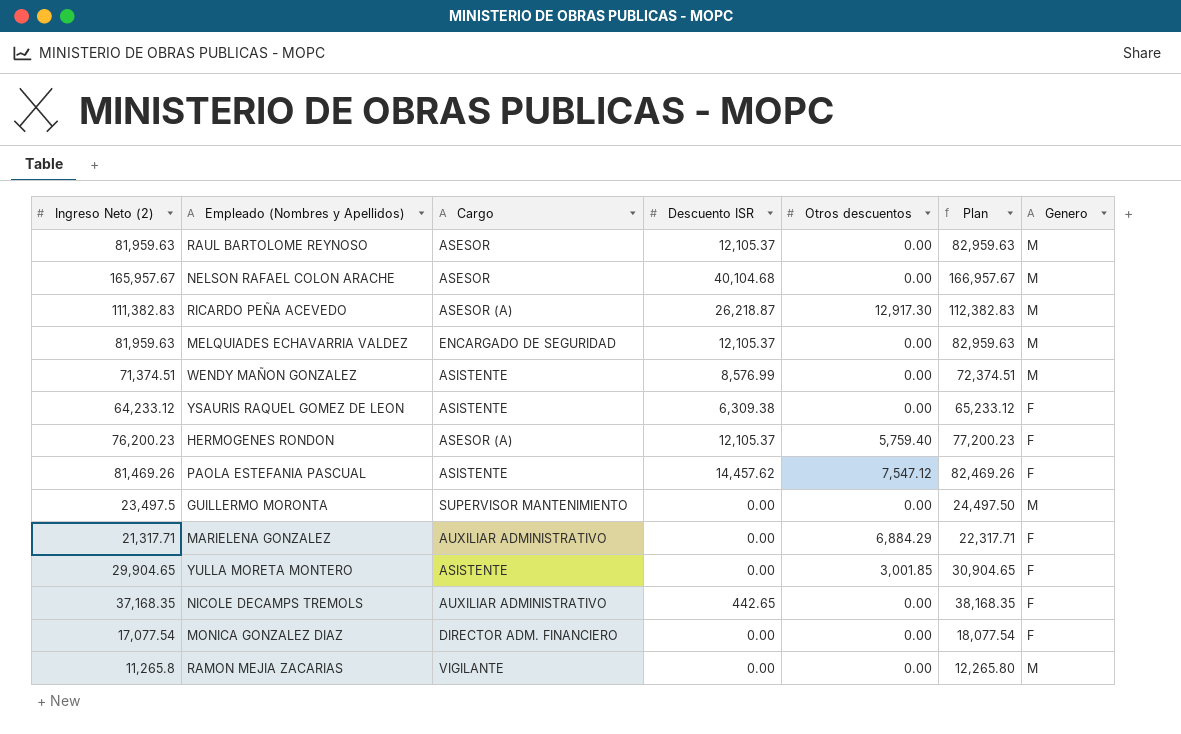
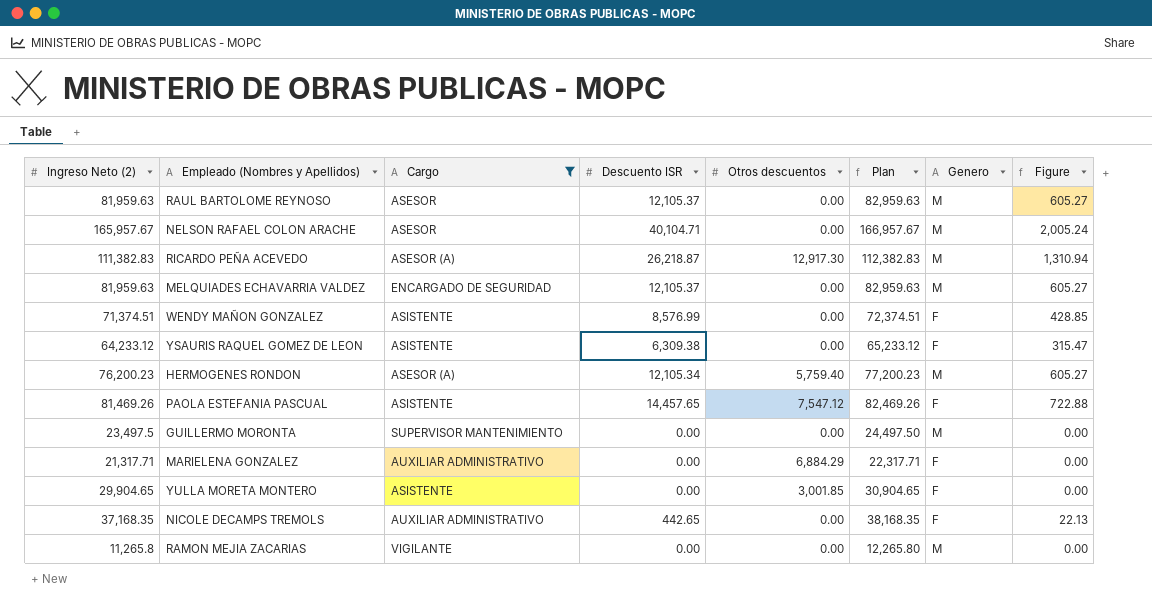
filter: none -> Cargo != DIRECTOR ADM. FINANCIERO
column Figure | formula: none -> [Descuento ISR] * 0.05
NELSON RAFAEL COLON ARACHE | Descuento ISR: 40,104.68 -> 40,104.71
WENDY MAÑON GONZALEZ | Genero: M -> F
HERMOGENES RONDON | Descuento ISR: 12,105.37 -> 12,105.34
HERMOGENES RONDON | Genero: F -> M
PAOLA ESTEFANIA PASCUAL | Descuento ISR: 14,457.62 -> 14,457.65

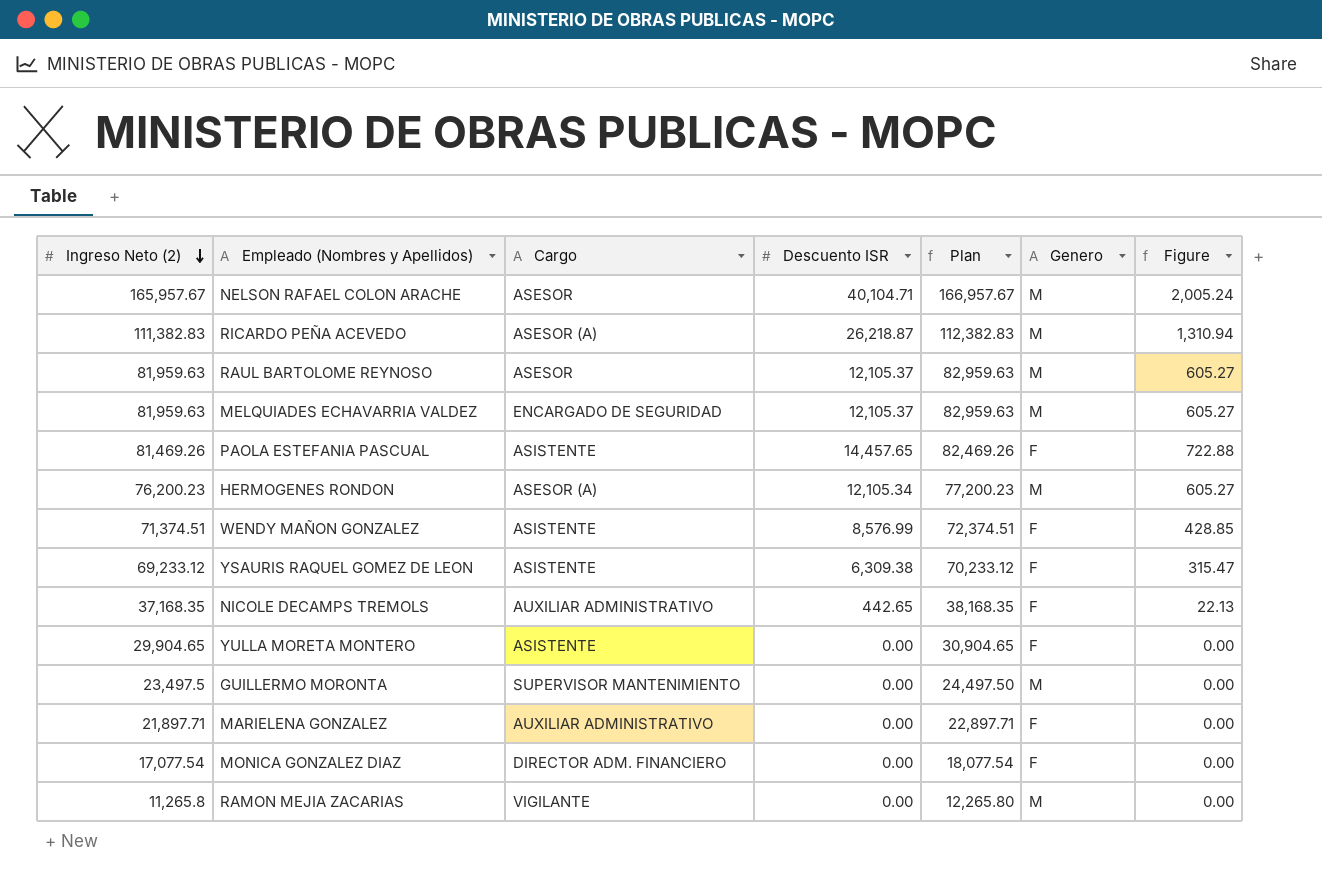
filter: Cargo != DIRECTOR ADM. FINANCIERO -> none
row order: none -> Ingreso Neto (2) descending
column Otros descuentos | position: 5 -> none
YSAURIS RAQUEL GOMEZ DE LEON | Ingreso Neto (2): 64,233.12 -> 69,233.12
YSAURIS RAQUEL GOMEZ DE LEON | Plan: 65,233.12 -> 70,233.12
MARIELENA GONZALEZ | Ingreso Neto (2): 21,317.71 -> 21,897.71
MARIELENA GONZALEZ | Plan: 22,317.71 -> 22,897.71

